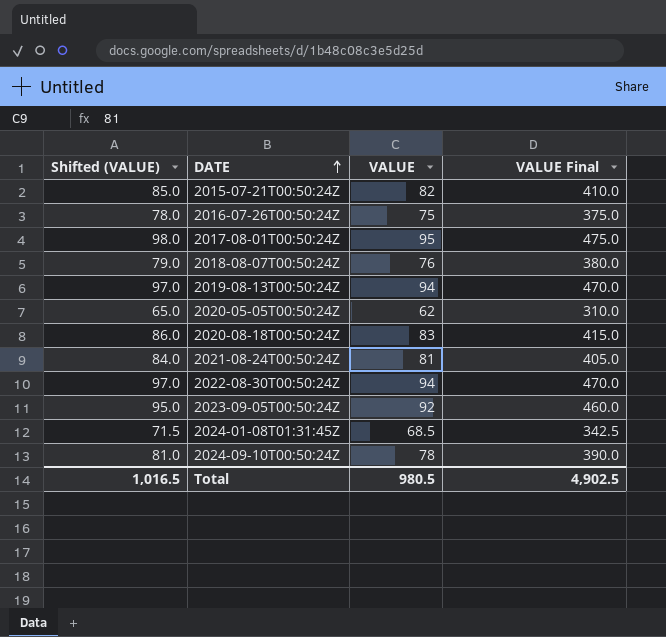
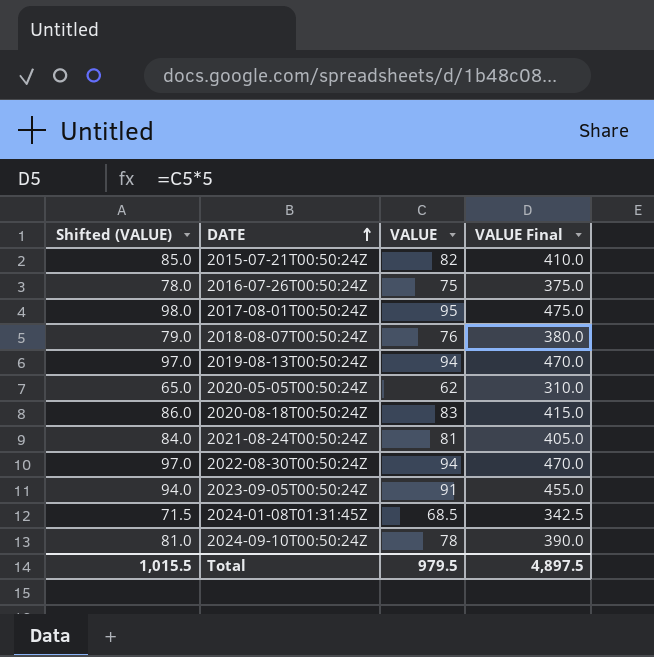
2023-09-05T00:50:24Z | Shifted (VALUE): 95.0 -> 94.0
2023-09-05T00:50:24Z | VALUE: 92 -> 91
2023-09-05T00:50:24Z | VALUE Final: 460.0 -> 455.0
Total | Shifted (VALUE): 1,016.5 -> 1,015.5
Total | VALUE: 980.5 -> 979.5
Total | VALUE Final: 4,902.5 -> 4,897.5

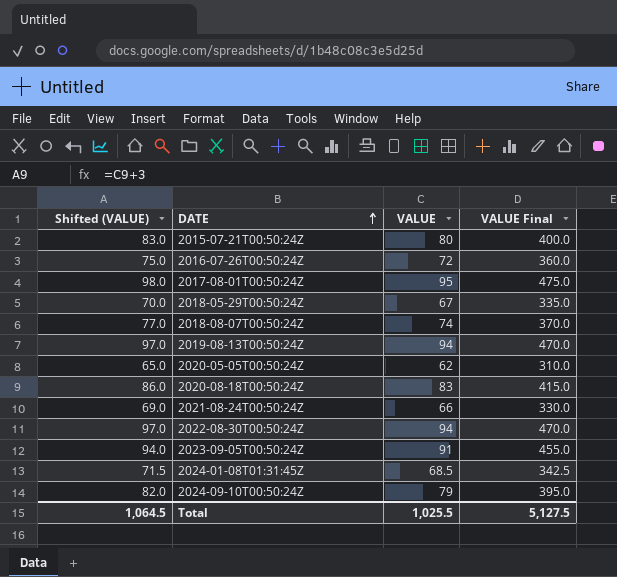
2015-07-21T00:50:24Z | Shifted (VALUE): 85.0 -> 83.0
2015-07-21T00:50:24Z | VALUE: 82 -> 80
2015-07-21T00:50:24Z | VALUE Final: 410.0 -> 400.0
2016-07-26T00:50:24Z | Shifted (VALUE): 78.0 -> 75.0
2016-07-26T00:50:24Z | VALUE: 75 -> 72
2016-07-26T00:50:24Z | VALUE Final: 375.0 -> 360.0
row 2018-05-29T00:50:24Z: none -> 70.0 | 67 | 335.0
2018-08-07T00:50:24Z | Shifted (VALUE): 79.0 -> 77.0
2018-08-07T00:50:24Z | VALUE: 76 -> 74
2018-08-07T00:50:24Z | VALUE Final: 380.0 -> 370.0
2021-08-24T00:50:24Z | Shifted (VALUE): 84.0 -> 69.0
2021-08-24T00:50:24Z | VALUE: 81 -> 66
2021-08-24T00:50:24Z | VALUE Final: 405.0 -> 330.0
2024-09-10T00:50:24Z | Shifted (VALUE): 81.0 -> 82.0
2024-09-10T00:50:24Z | VALUE: 78 -> 79
2024-09-10T00:50:24Z | VALUE Final: 390.0 -> 395.0
Total | Shifted (VALUE): 1,015.5 -> 1,064.5
Total | VALUE: 979.5 -> 1,025.5
Total | VALUE Final: 4,897.5 -> 5,127.5

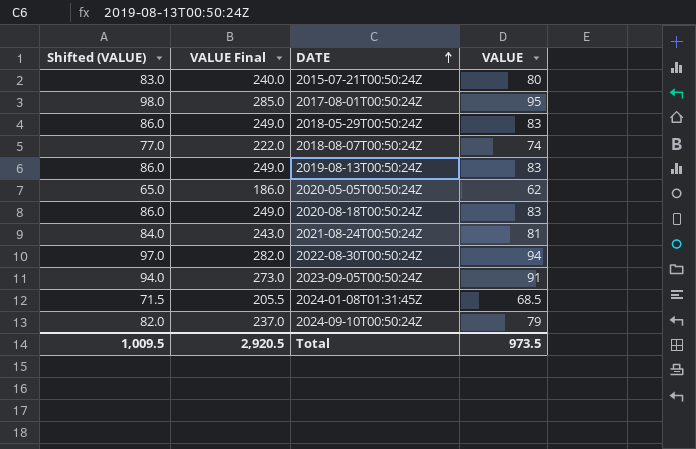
column VALUE Final | formula: [VALUE] * 5 -> [VALUE] * 3
column VALUE Final | position: 4 -> 2
row 2016-07-26T00:50:24Z: 75.0 | 72 | 360.0 -> none
2018-05-29T00:50:24Z | Shifted (VALUE): 70.0 -> 86.0
2018-05-29T00:50:24Z | VALUE: 67 -> 83
2019-08-13T00:50:24Z | Shifted (VALUE): 97.0 -> 86.0
2019-08-13T00:50:24Z | VALUE: 94 -> 83
2021-08-24T00:50:24Z | Shifted (VALUE): 69.0 -> 84.0
2021-08-24T00:50:24Z | VALUE: 66 -> 81
Total | Shifted (VALUE): 1,064.5 -> 1,009.5
Total | VALUE Final: 5,127.5 -> 2,920.5
Total | VALUE: 1,025.5 -> 973.5

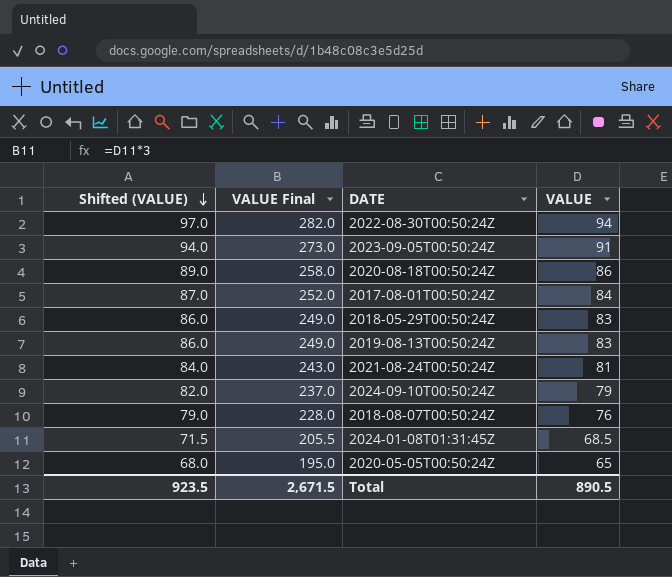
row order: DATE ascending -> Shifted (VALUE) descending
row 2015-07-21T00:50:24Z: 83.0 | 240.0 | 80 -> none
2020-08-18T00:50:24Z | Shifted (VALUE): 86.0 -> 89.0
2020-08-18T00:50:24Z | VALUE Final: 249.0 -> 258.0
2020-08-18T00:50:24Z | VALUE: 83 -> 86
2017-08-01T00:50:24Z | Shifted (VALUE): 98.0 -> 87.0
2017-08-01T00:50:24Z | VALUE Final: 285.0 -> 252.0
2017-08-01T00:50:24Z | VALUE: 95 -> 84
2018-08-07T00:50:24Z | Shifted (VALUE): 77.0 -> 79.0
2018-08-07T00:50:24Z | VALUE Final: 222.0 -> 228.0
2018-08-07T00:50:24Z | VALUE: 74 -> 76
2020-05-05T00:50:24Z | Shifted (VALUE): 65.0 -> 68.0
2020-05-05T00:50:24Z | VALUE Final: 186.0 -> 195.0
2020-05-05T00:50:24Z | VALUE: 62 -> 65
Total | Shifted (VALUE): 1,009.5 -> 923.5
Total | VALUE Final: 2,920.5 -> 2,671.5
Total | VALUE: 973.5 -> 890.5

